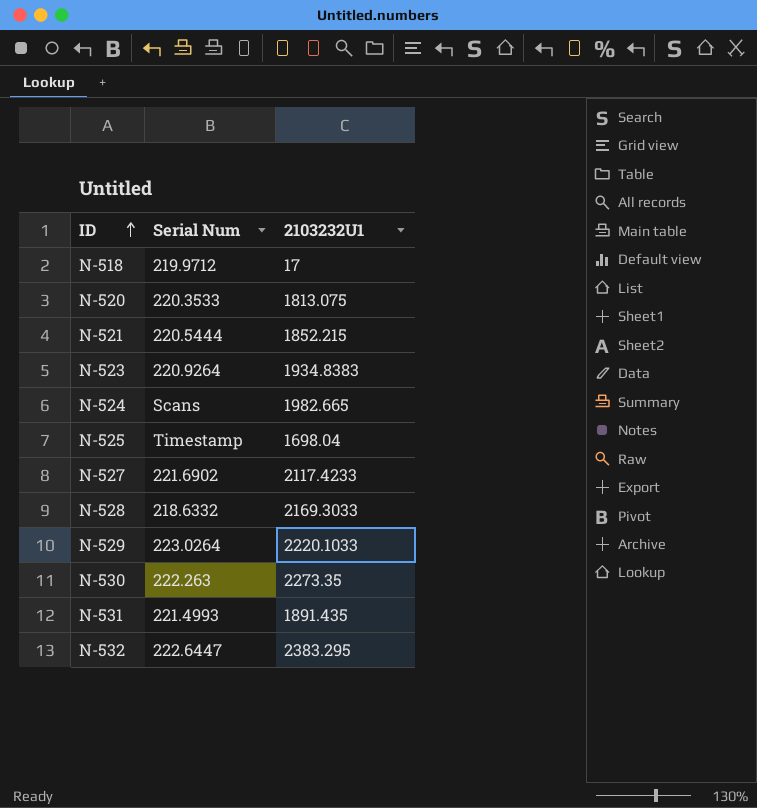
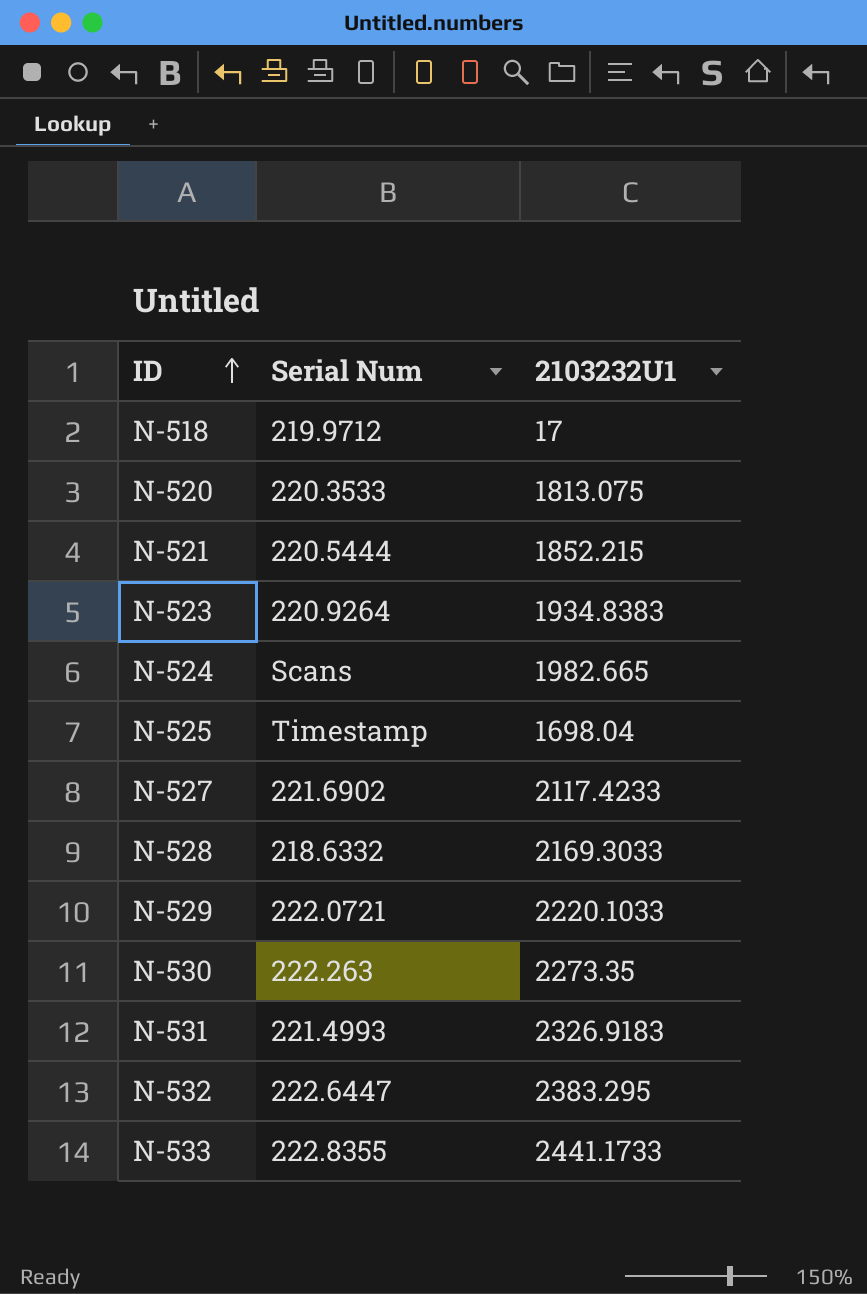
N-529 | Serial Num: 223.0264 -> 222.0721
N-531 | 2103232U1: 1891.435 -> 2326.9183
row N-533: none -> 222.8355 | 2441.1733

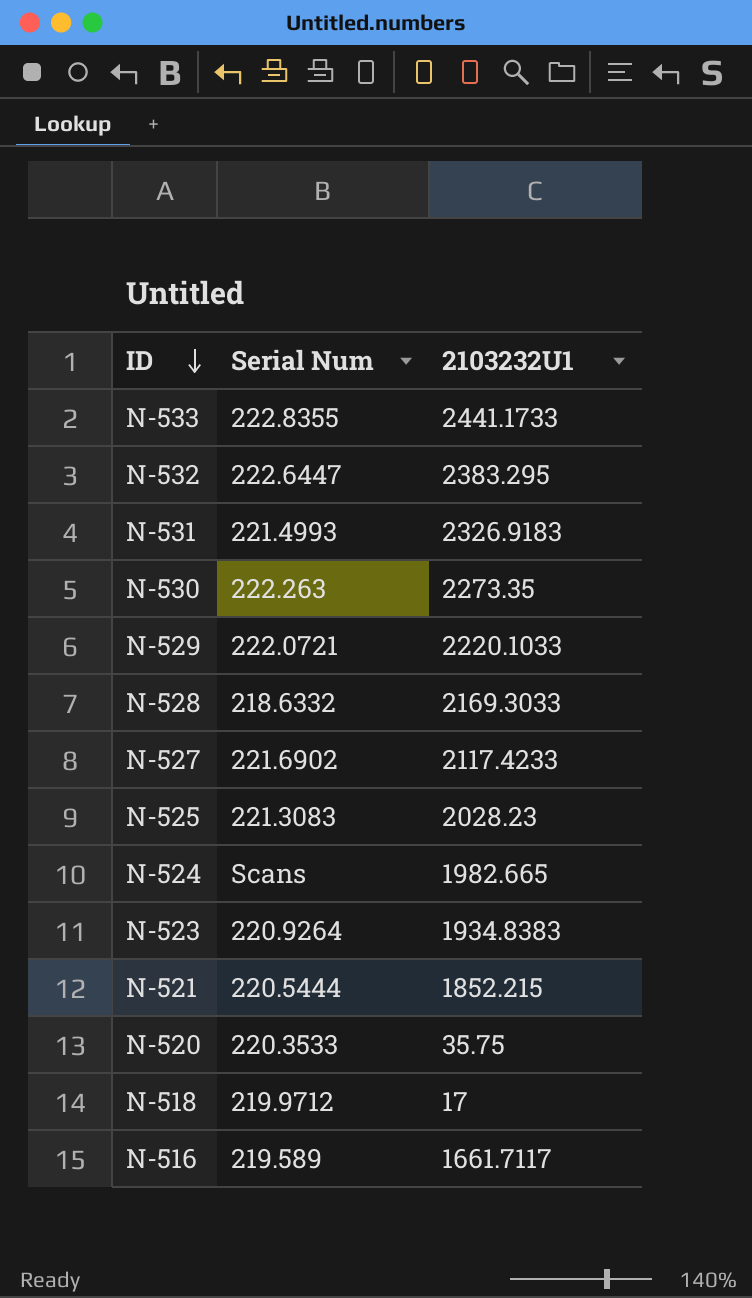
row order: ID ascending -> ID descending
N-525 | Serial Num: Timestamp -> 221.3083
N-525 | 2103232U1: 1698.04 -> 2028.23
N-520 | 2103232U1: 1813.075 -> 35.75
row N-516: none -> 219.589 | 1661.7117

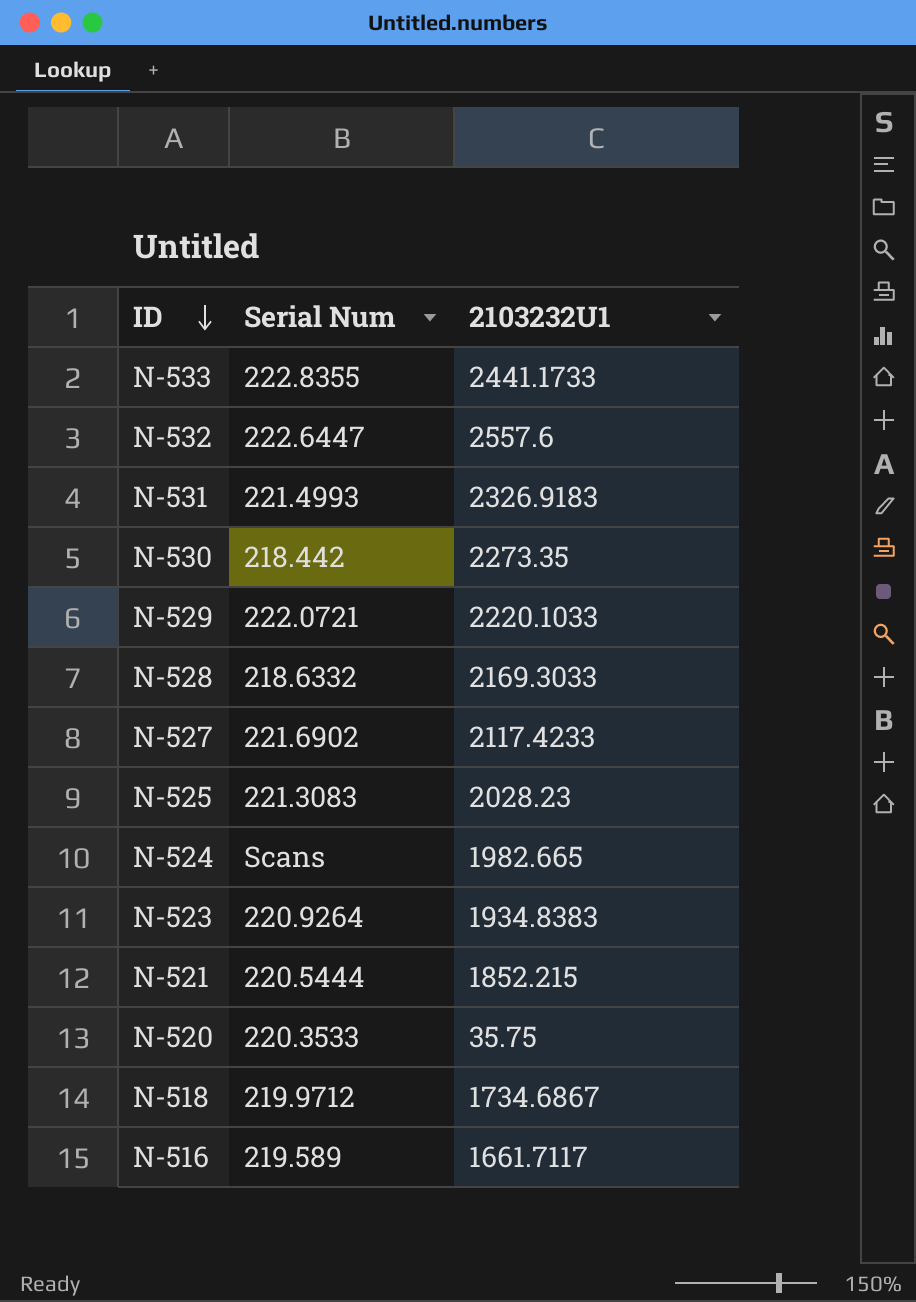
N-532 | 2103232U1: 2383.295 -> 2557.6
N-530 | Serial Num: 222.263 -> 218.442
N-518 | 2103232U1: 17 -> 1734.6867

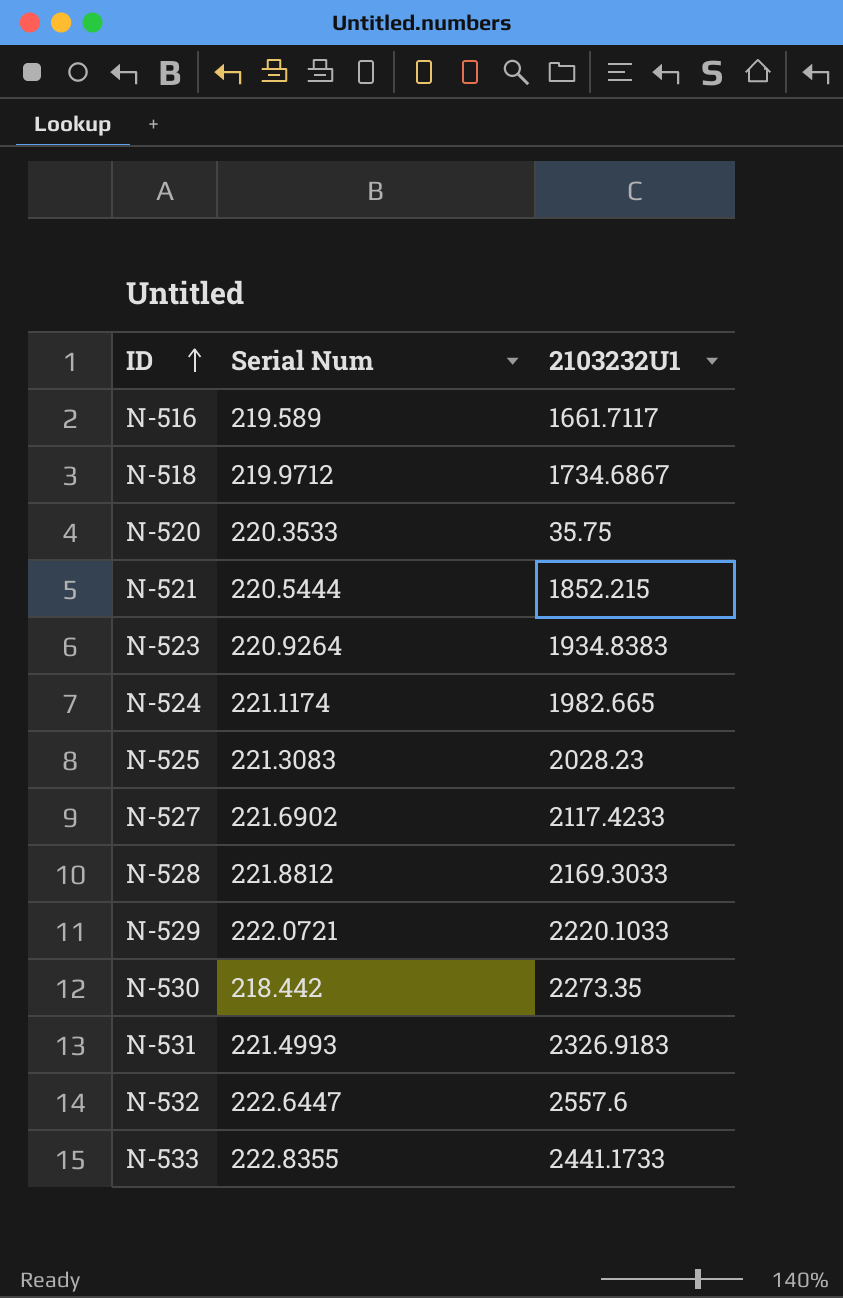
row order: ID descending -> ID ascending
N-524 | Serial Num: Scans -> 221.1174
N-528 | Serial Num: 218.6332 -> 221.8812

